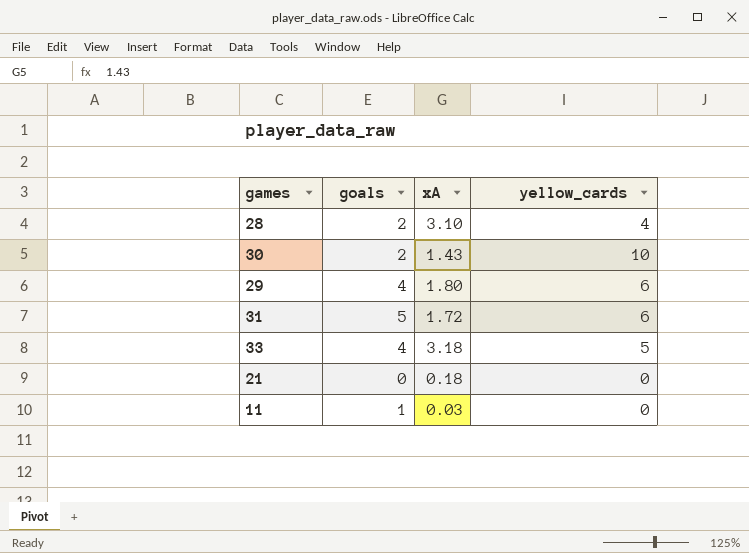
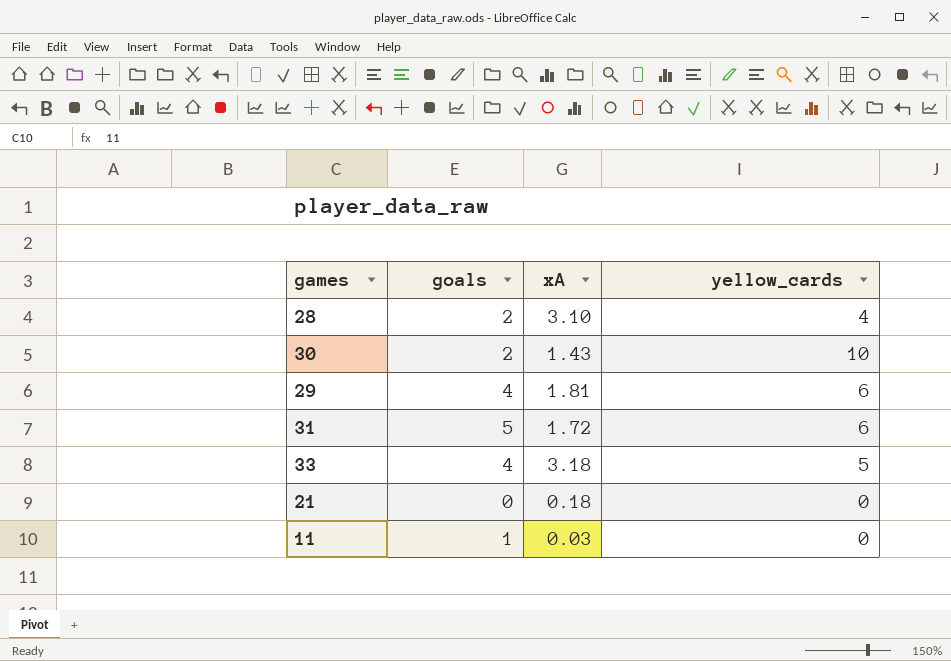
29 | xA: 1.80 -> 1.81

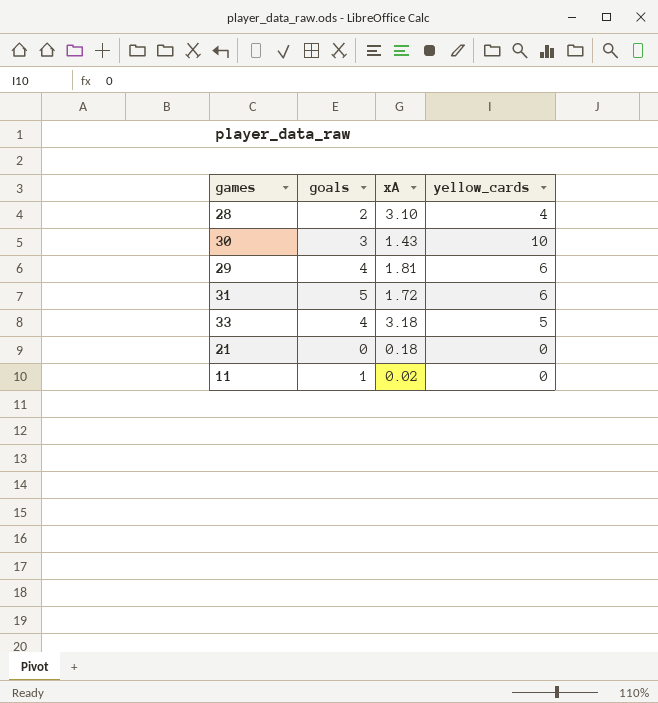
30 | goals: 2 -> 3
11 | xA: 0.03 -> 0.02

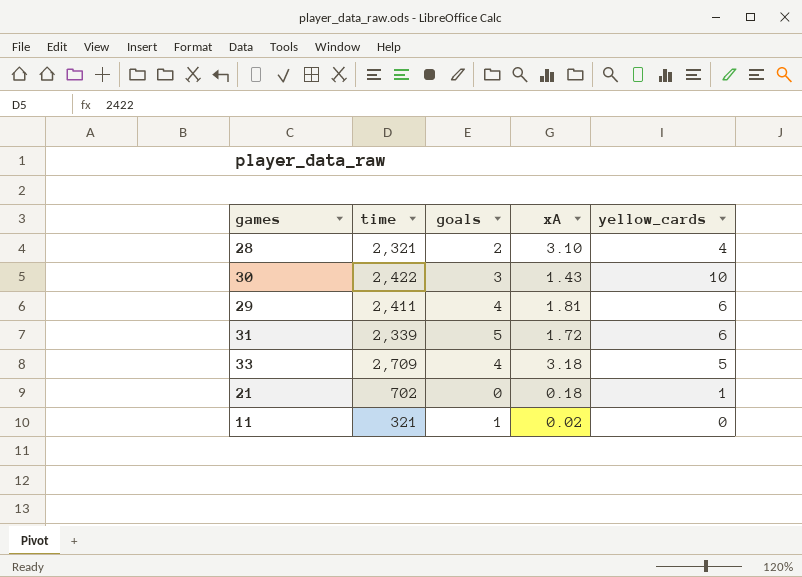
column time | position: none -> 2
21 | yellow_cards: 0 -> 1

